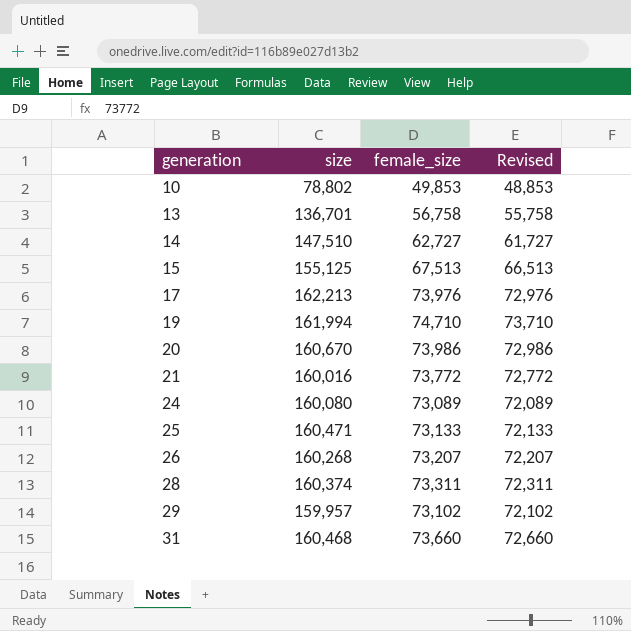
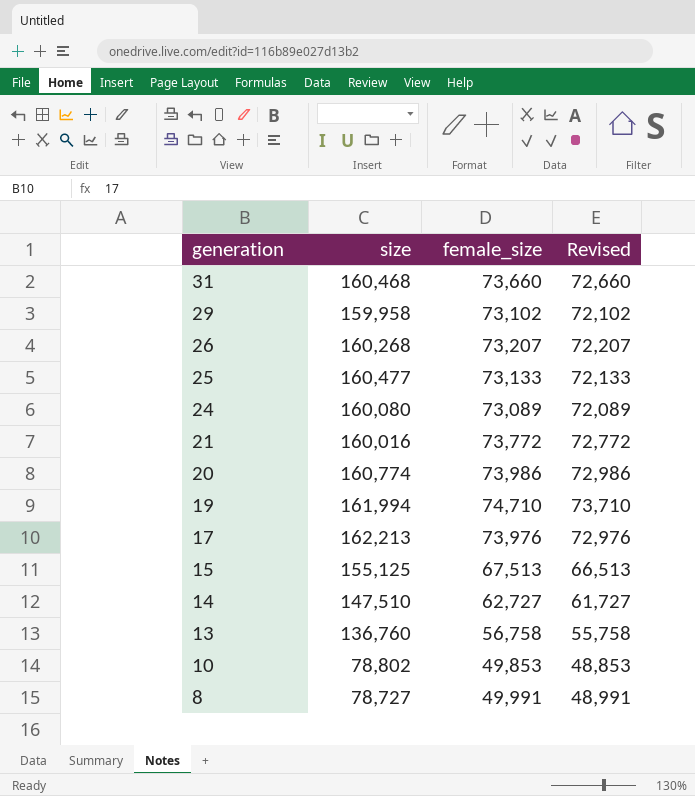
row order: generation ascending -> generation descending
row 28: 160,374 | 73,311 | 72,311 -> none
29 | size: 159,957 -> 159,958
25 | size: 160,471 -> 160,477
20 | size: 160,670 -> 160,774
13 | size: 136,701 -> 136,760
row 8: none -> 78,727 | 49,991 | 48,991

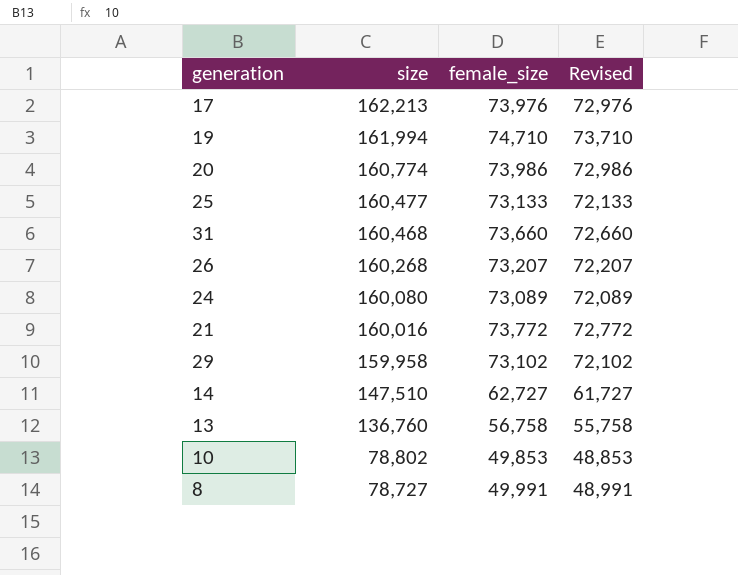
row order: generation descending -> size descending
row 15: 155,125 | 67,513 | 66,513 -> none

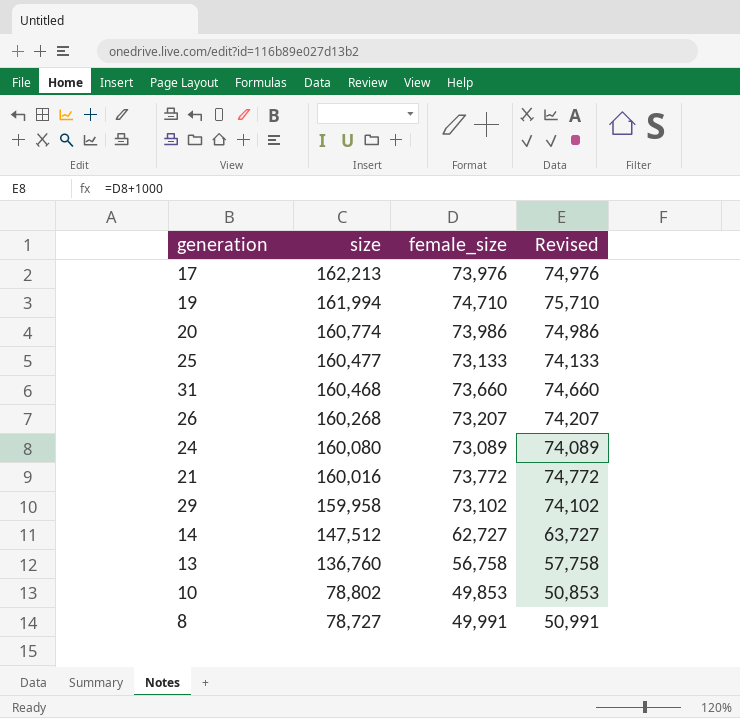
column Revised | formula: [female_size] - 1000 -> [female_size] + 1000
14 | size: 147,510 -> 147,512

